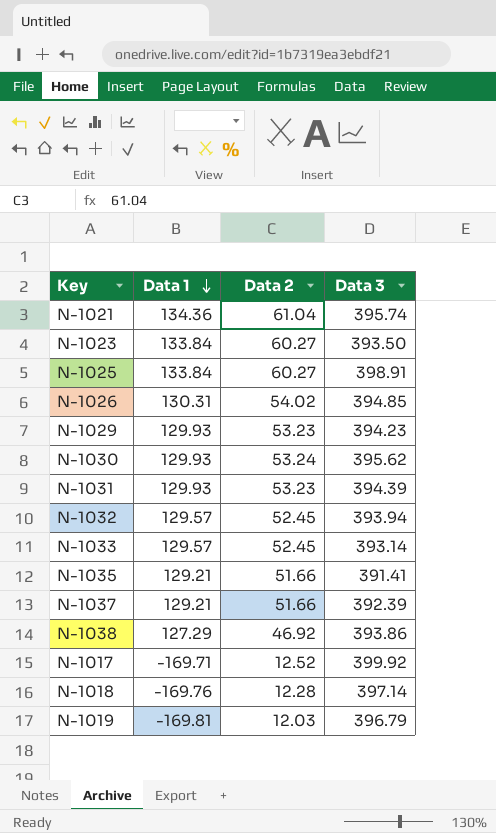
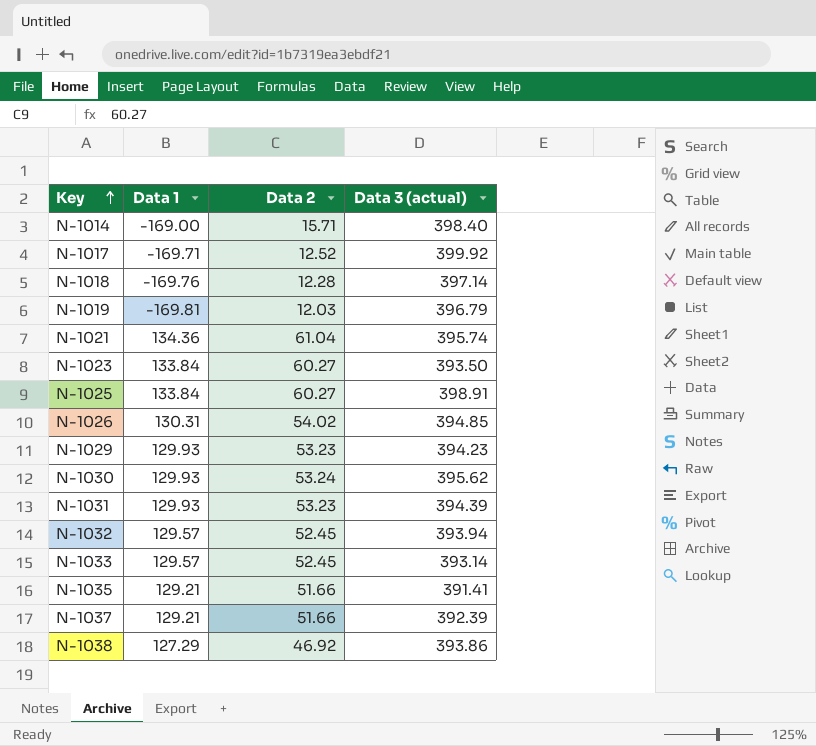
row order: Data 1 descending -> Key ascending
column name: Data 3 -> Data 3 (actual)
row N-1014: none -> -169.00 | 15.71 | 398.40

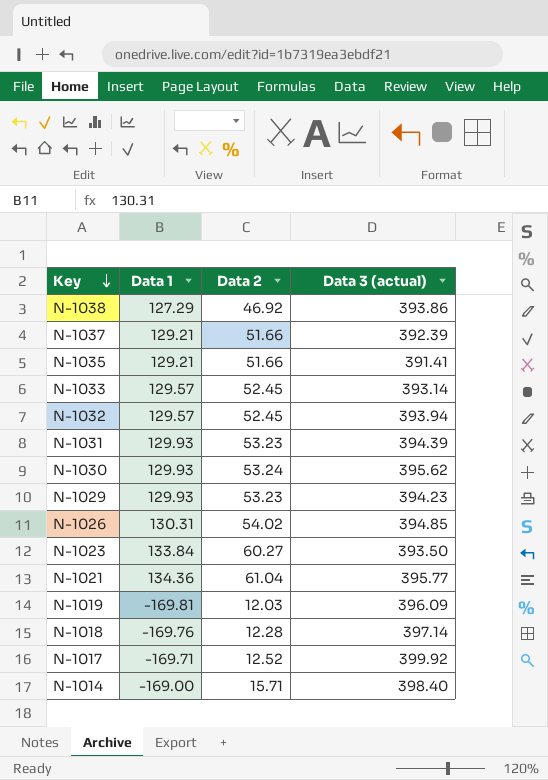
row order: Key ascending -> Key descending
row N-1025: 133.84 | 60.27 | 398.91 -> none
N-1021 | Data 3 (actual): 395.74 -> 395.77
N-1019 | Data 3 (actual): 396.79 -> 396.09

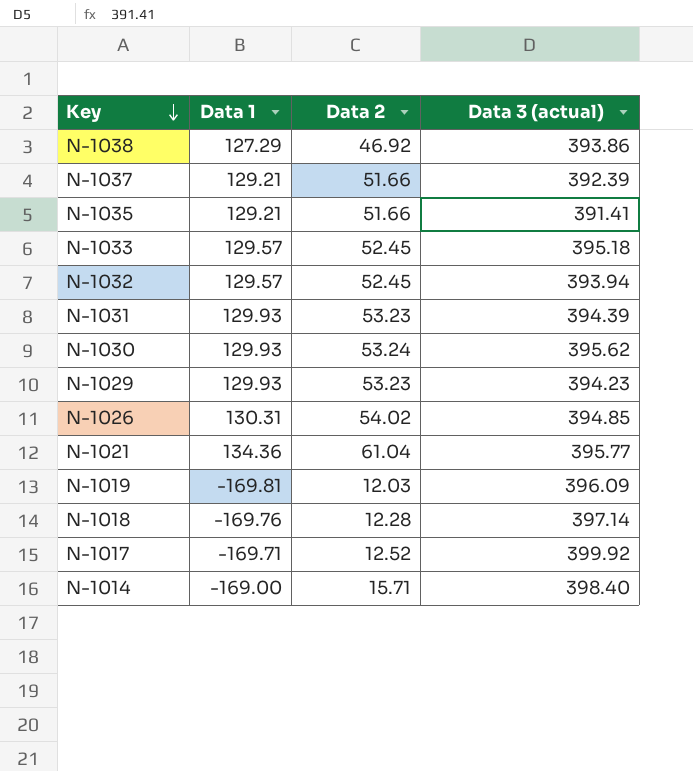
row N-1023: 133.84 | 60.27 | 393.50 -> none
N-1033 | Data 3 (actual): 393.14 -> 395.18

